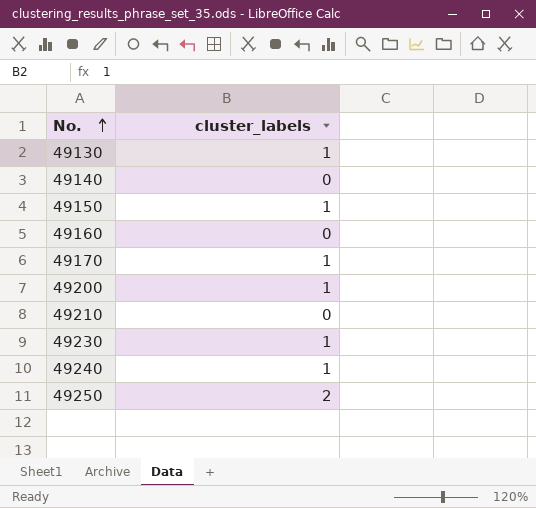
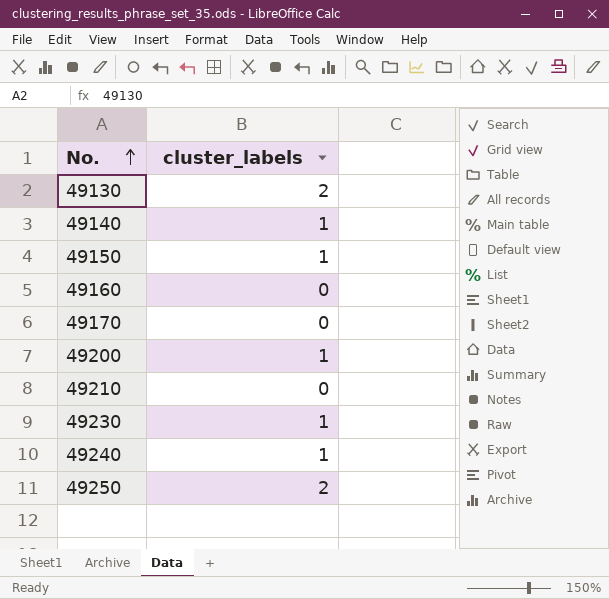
49130 | cluster_labels: 1 -> 2
49140 | cluster_labels: 0 -> 1
49170 | cluster_labels: 1 -> 0

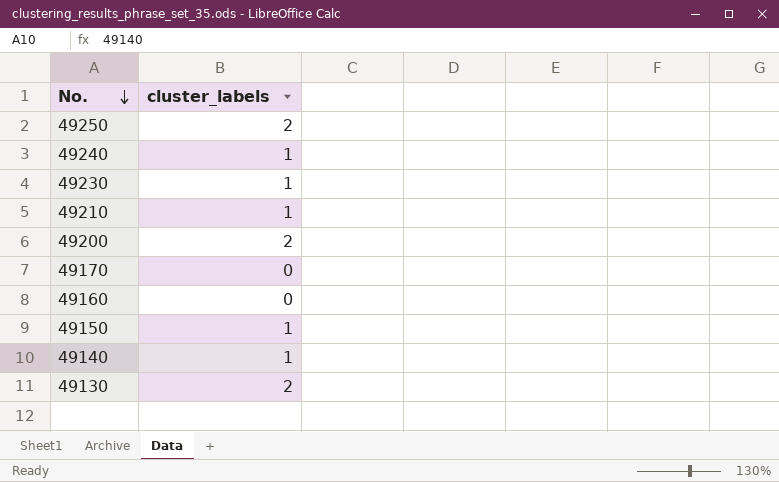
row order: No. ascending -> No. descending
49210 | cluster_labels: 0 -> 1
49200 | cluster_labels: 1 -> 2

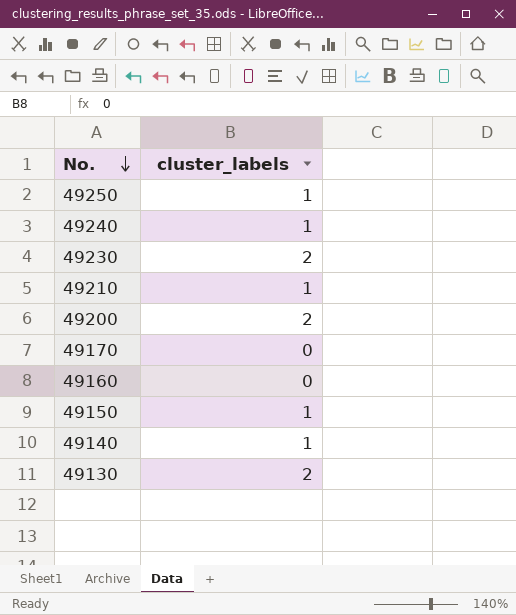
49250 | cluster_labels: 2 -> 1
49230 | cluster_labels: 1 -> 2

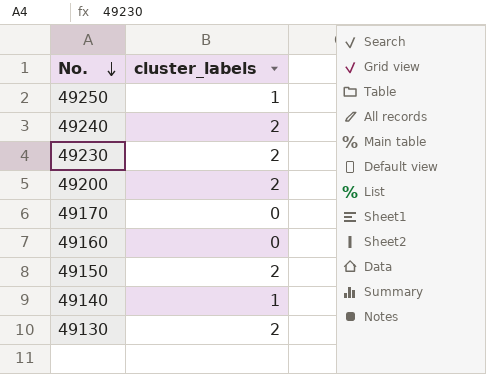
row 49210: 1 -> none
49240 | cluster_labels: 1 -> 2
49150 | cluster_labels: 1 -> 2

